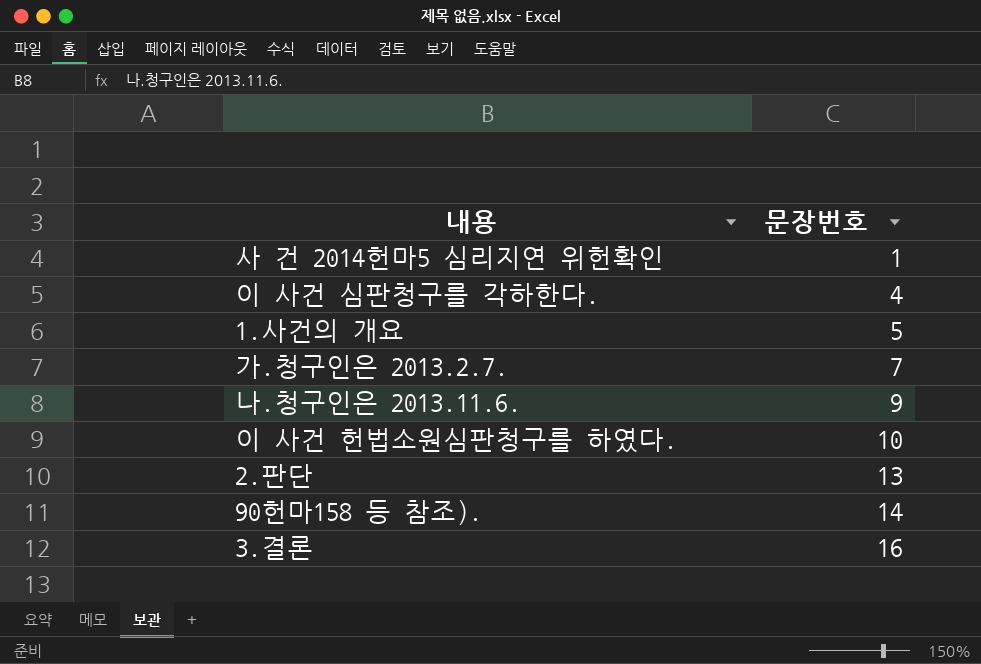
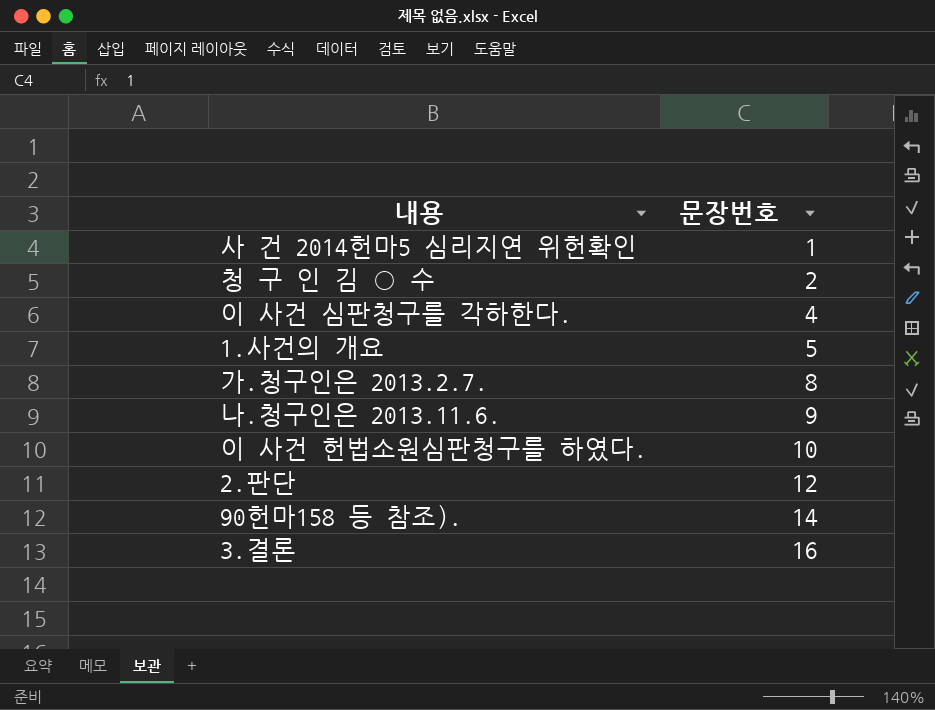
row 청 구 인 김 ○ 수: none -> 2
가.청구인은 2013.2.7. | 문장번호: 7 -> 8
2.판단 | 문장번호: 13 -> 12

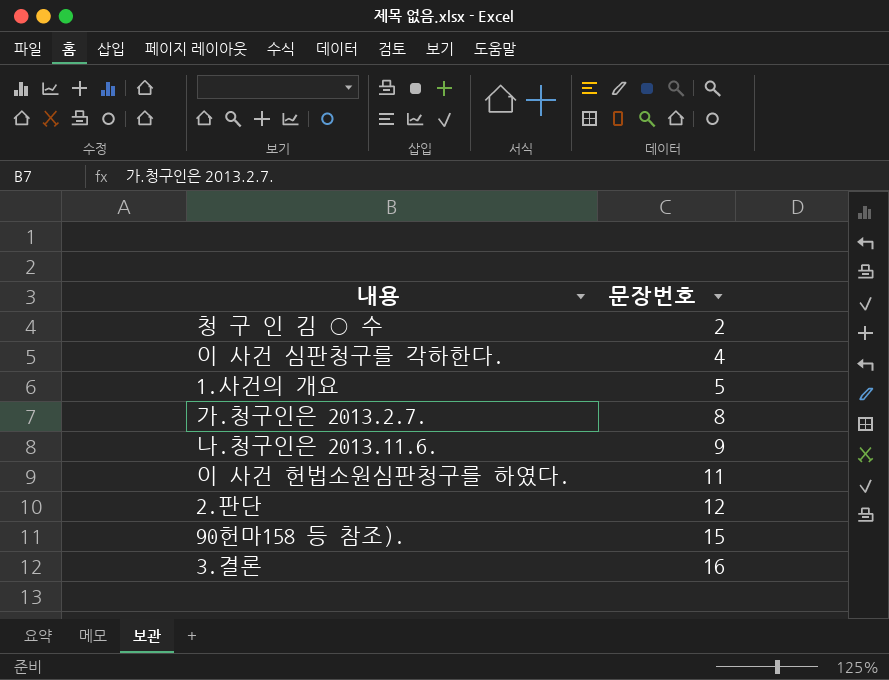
row 사 건 2014헌마5 심리지연 위헌확인: 1 -> none
이 사건 헌법소원심판청구를 하였다. | 문장번호: 10 -> 11
90헌마158 등 참조). | 문장번호: 14 -> 15

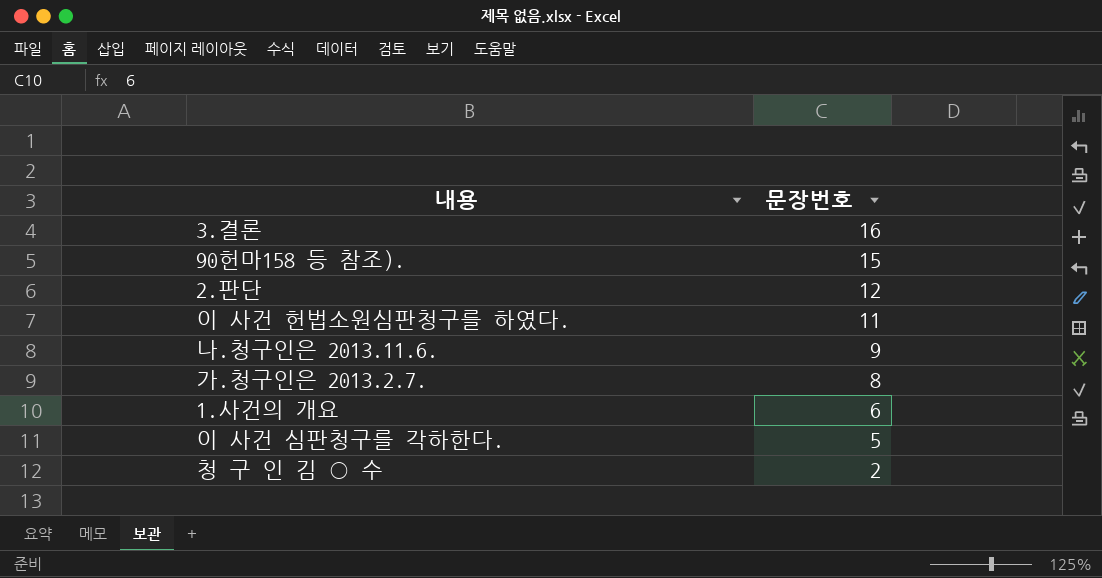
row order: 문장번호 ascending -> 문장번호 descending
1.사건의 개요 | 문장번호: 5 -> 6
이 사건 심판청구를 각하한다. | 문장번호: 4 -> 5

